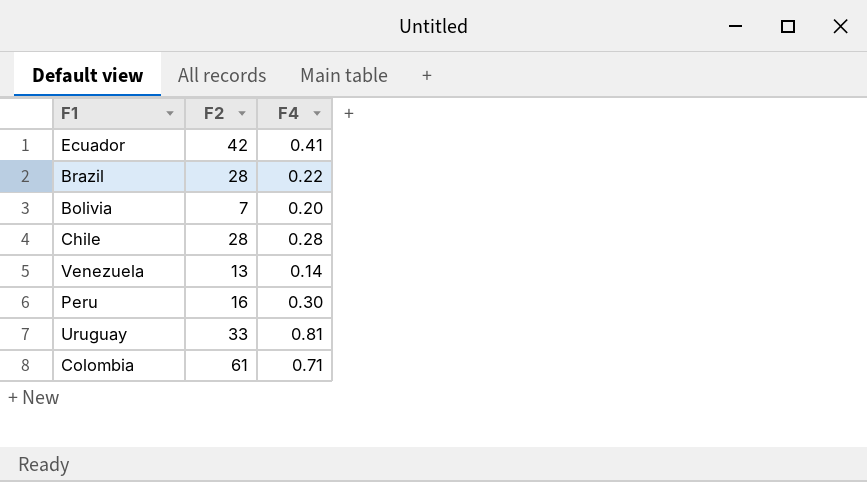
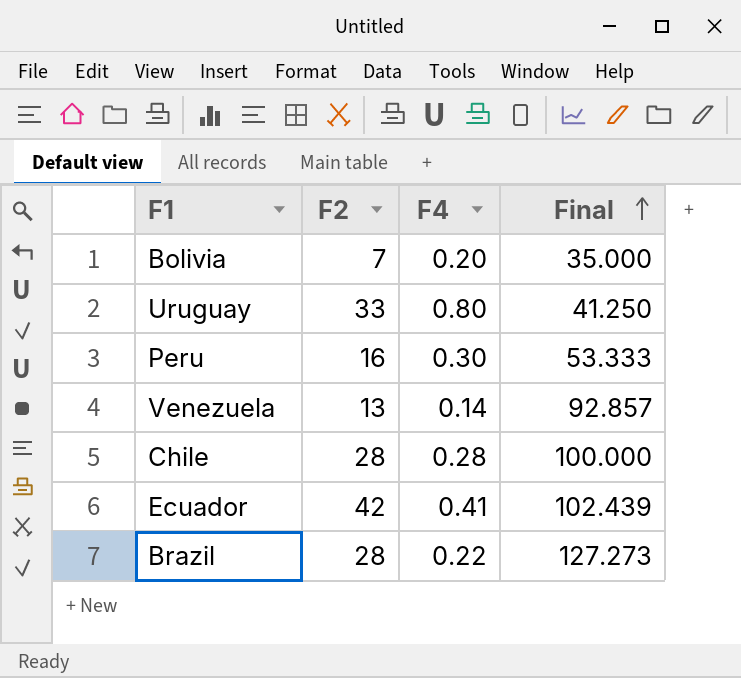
row order: none -> Final ascending
column Final | formula: none -> [F2] / [F4]
row Colombia: 61 | 0.71 -> none
Uruguay | F4: 0.81 -> 0.80

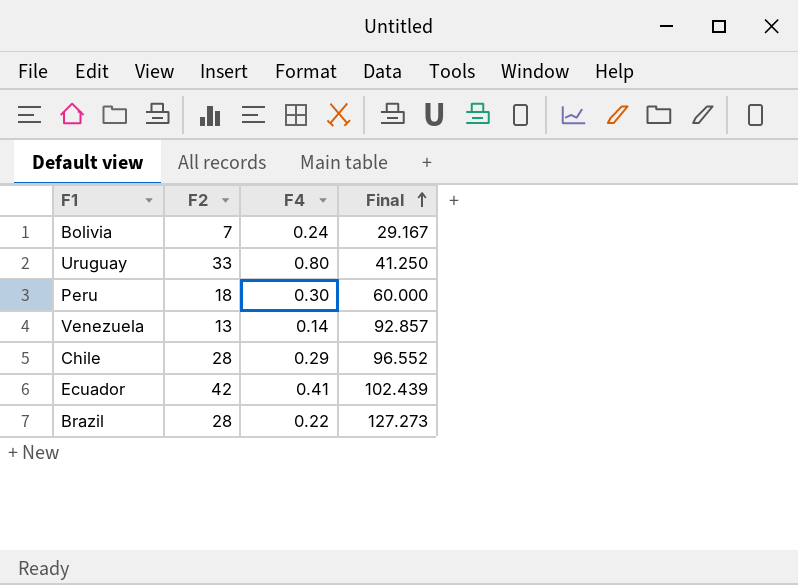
Bolivia | F4: 0.20 -> 0.24
Bolivia | Final: 35.000 -> 29.167
Peru | F2: 16 -> 18
Peru | Final: 53.333 -> 60.000
Chile | F4: 0.28 -> 0.29
Chile | Final: 100.000 -> 96.552

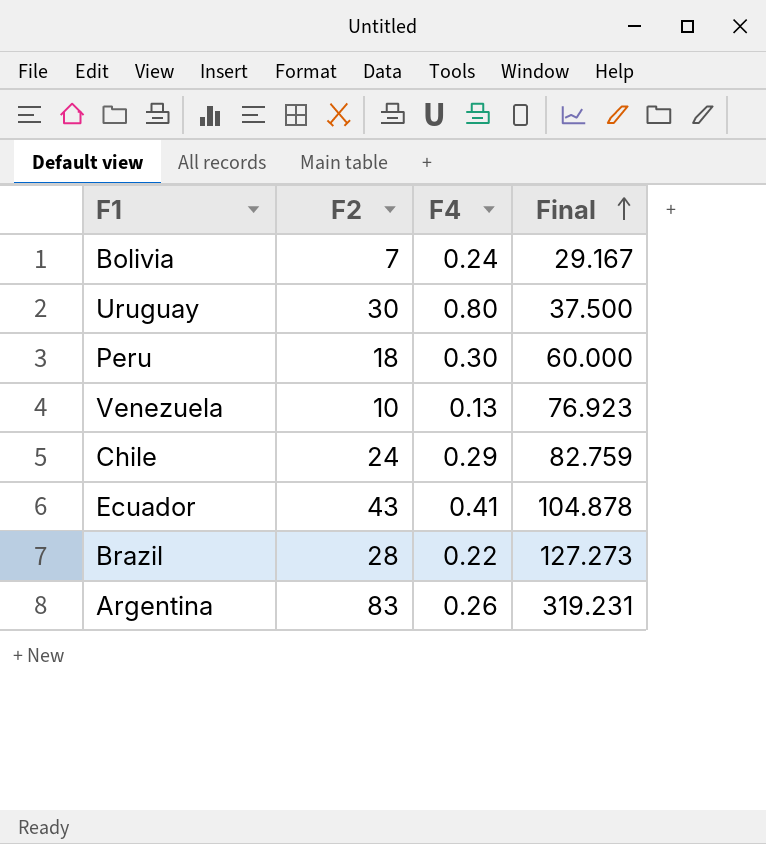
Uruguay | F2: 33 -> 30
Uruguay | Final: 41.250 -> 37.500
Venezuela | F2: 13 -> 10
Venezuela | F4: 0.14 -> 0.13
Venezuela | Final: 92.857 -> 76.923
Chile | F2: 28 -> 24
Chile | Final: 96.552 -> 82.759
Ecuador | F2: 42 -> 43
Ecuador | Final: 102.439 -> 104.878
row Argentina: none -> 83 | 0.26 | 319.231

